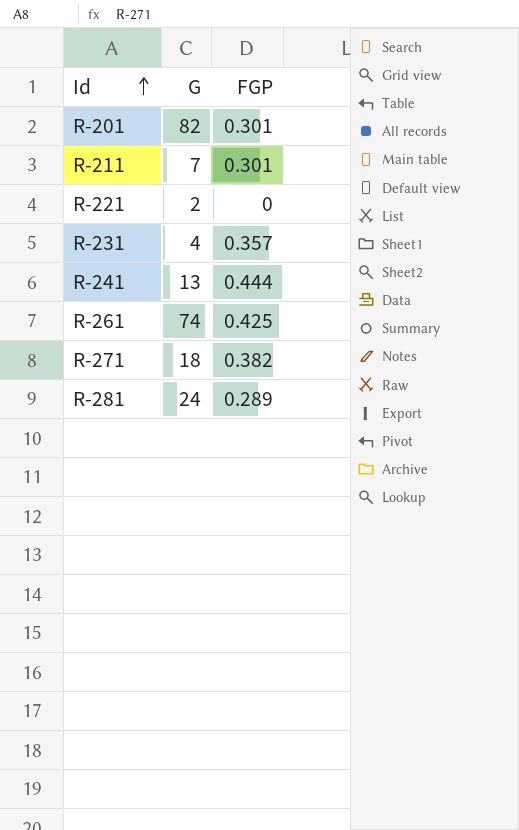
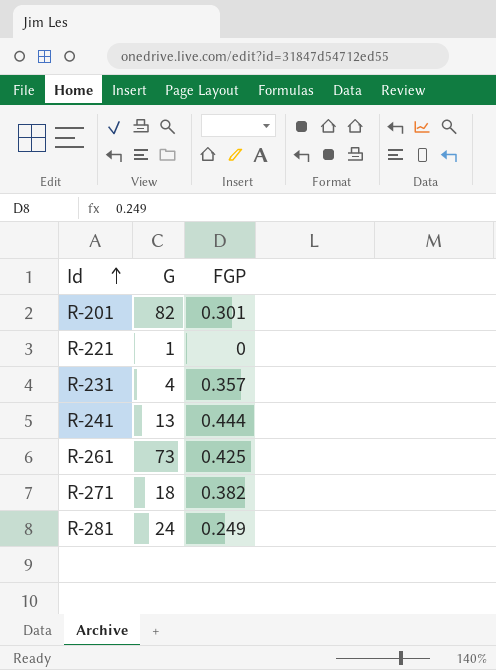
row R-211: 7 | 0.301 -> none
R-221 | G: 2 -> 1
R-261 | G: 74 -> 73
R-281 | FGP: 0.289 -> 0.249

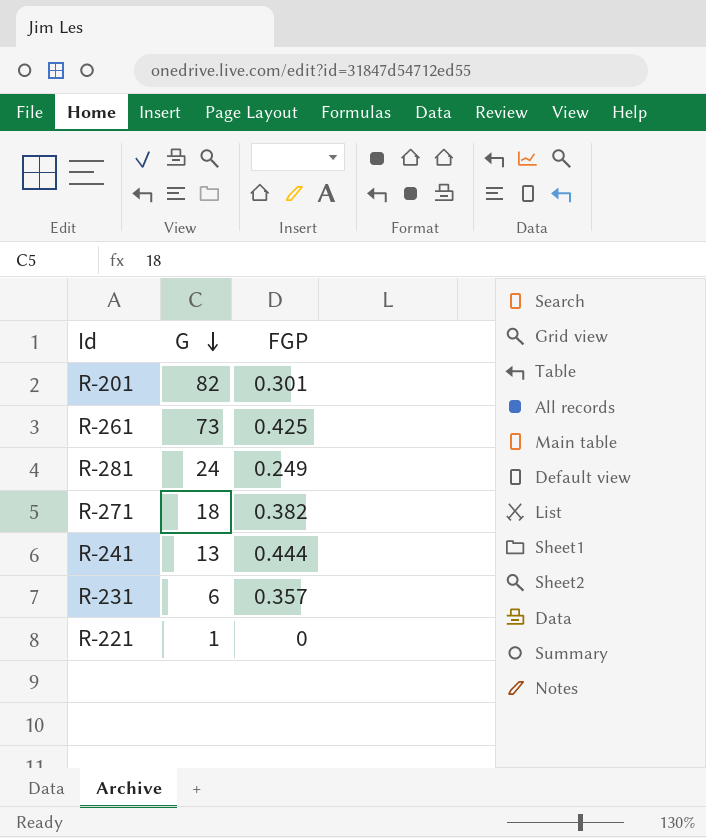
row order: Id ascending -> G descending
R-231 | G: 4 -> 6

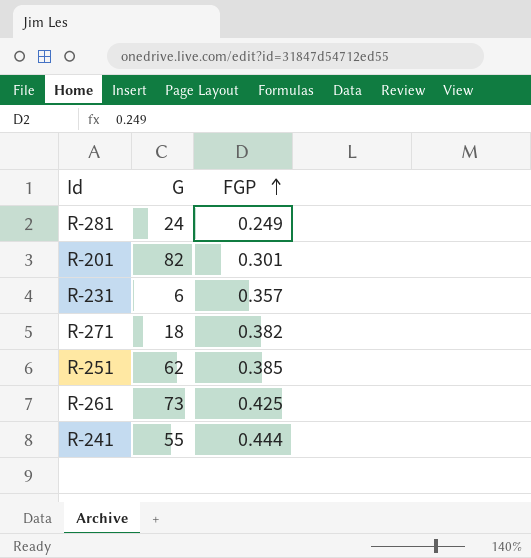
row order: G descending -> FGP ascending
row R-221: 1 | 0 -> none
row R-251: none -> 62 | 0.385
R-241 | G: 13 -> 55

